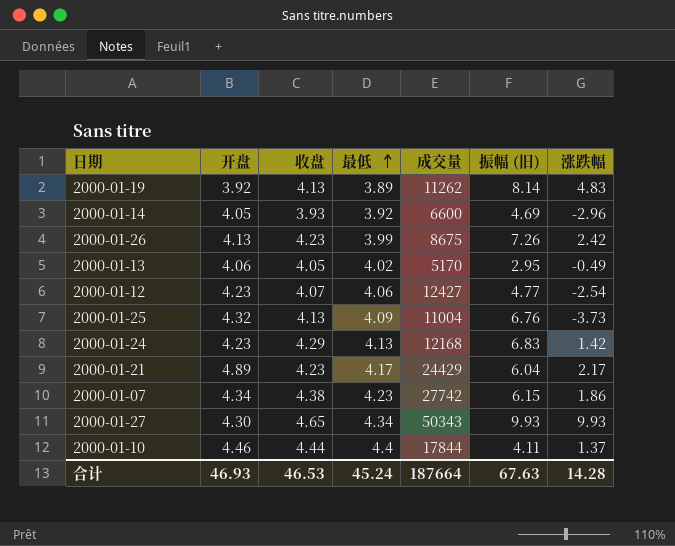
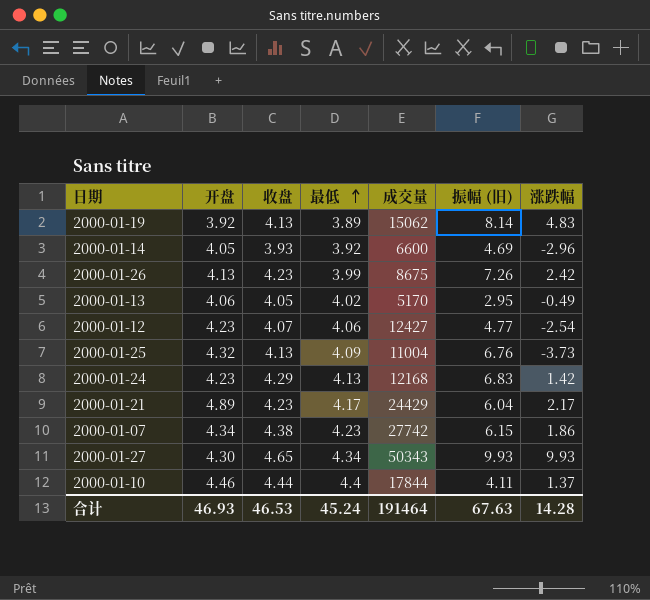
2000-01-19 | 成交量: 11262 -> 15062
合计 | 成交量: 187664 -> 191464

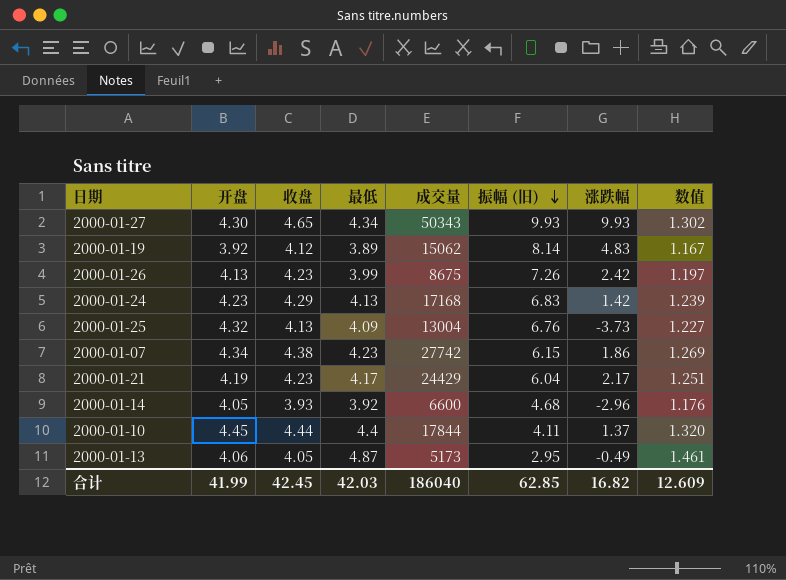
row order: 最低 ascending -> 振幅 (旧) descending
column 数值 | formula: none -> [最低] * 0.3
row 2000-01-12: 4.23 | 4.07 | 4.06 | 12427 | 4.77 | -2.54 -> none
2000-01-19 | 收盘: 4.13 -> 4.12
2000-01-24 | 成交量: 12168 -> 17168
2000-01-25 | 成交量: 11004 -> 13004
2000-01-21 | 开盘: 4.89 -> 4.19
2000-01-14 | 振幅 (旧): 4.69 -> 4.68
2000-01-10 | 开盘: 4.46 -> 4.45
2000-01-13 | 最低: 4.02 -> 4.87
2000-01-13 | 成交量: 5170 -> 5173
合计 | 开盘: 46.93 -> 41.99
合计 | 收盘: 46.53 -> 42.45
合计 | 最低: 45.24 -> 42.03
合计 | 成交量: 191464 -> 186040
合计 | 振幅 (旧): 67.63 -> 62.85
合计 | 涨跌幅: 14.28 -> 16.82

